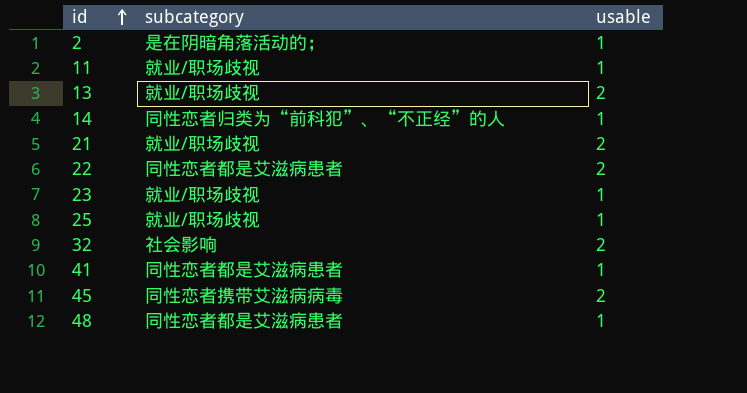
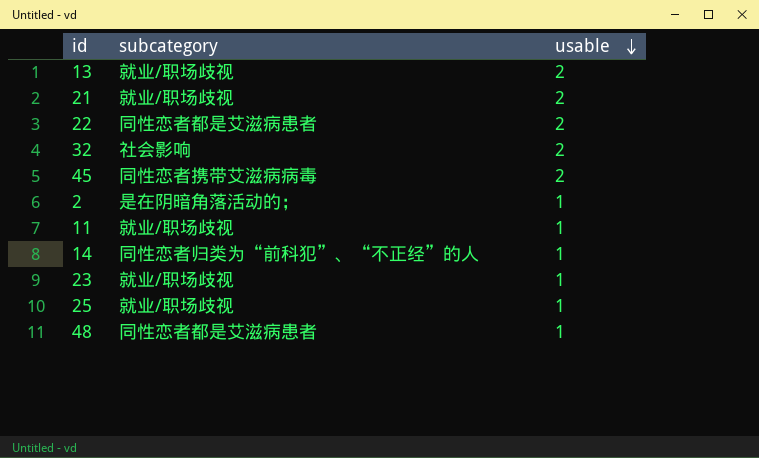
row order: id ascending -> usable descending
row 41: 同性恋者都是艾滋病患者 | 1 -> none

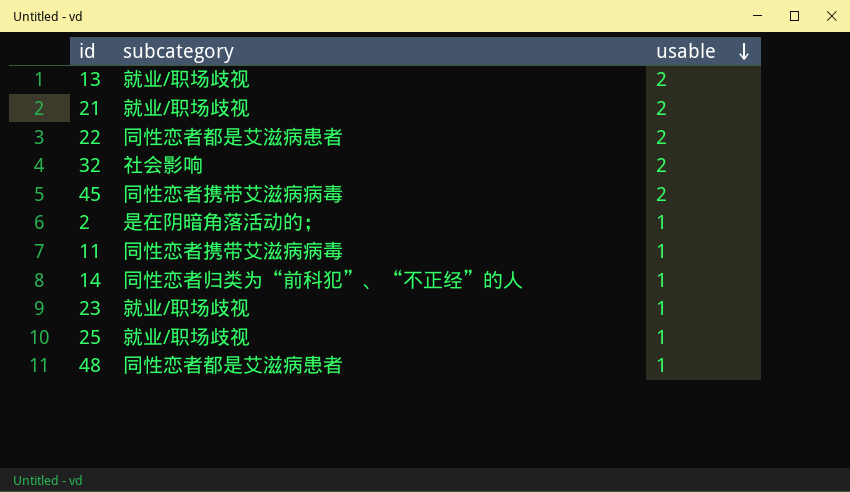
11 | subcategory: 就业/职场歧视 -> 同性恋者携带艾滋病病毒

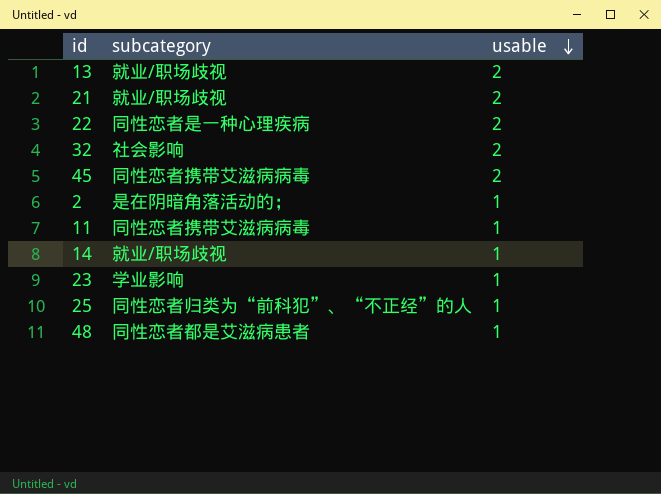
22 | subcategory: 同性恋者都是艾滋病患者 -> 同性恋者是一种心理疾病
14 | subcategory: 同性恋者归类为“前科犯”、“不正经”的人 -> 就业/职场歧视
23 | subcategory: 就业/职场歧视 -> 学业影响
25 | subcategory: 就业/职场歧视 -> 同性恋者归类为“前科犯”、“不正经”的人

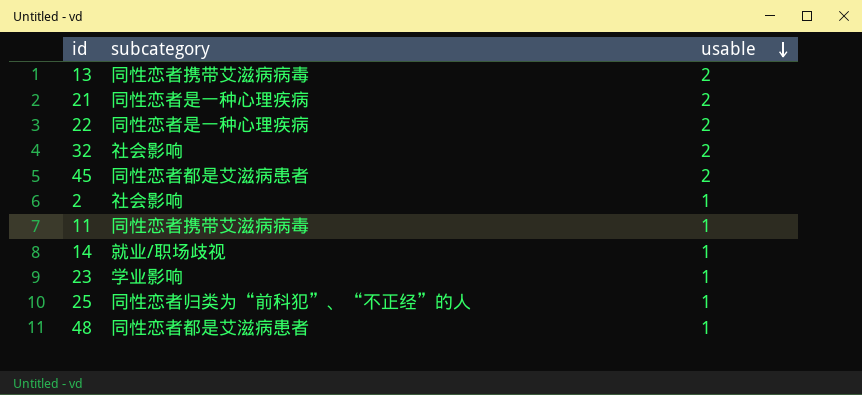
13 | subcategory: 就业/职场歧视 -> 同性恋者携带艾滋病病毒
21 | subcategory: 就业/职场歧视 -> 同性恋者是一种心理疾病
45 | subcategory: 同性恋者携带艾滋病病毒 -> 同性恋者都是艾滋病患者
2 | subcategory: 是在阴暗角落活动的； -> 社会影响

